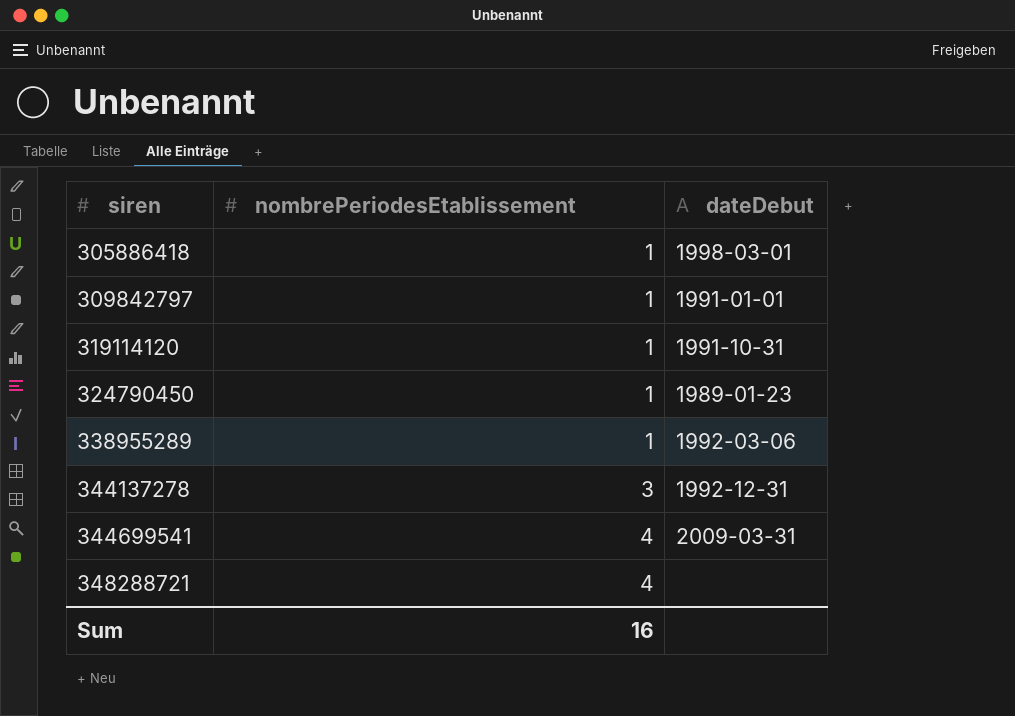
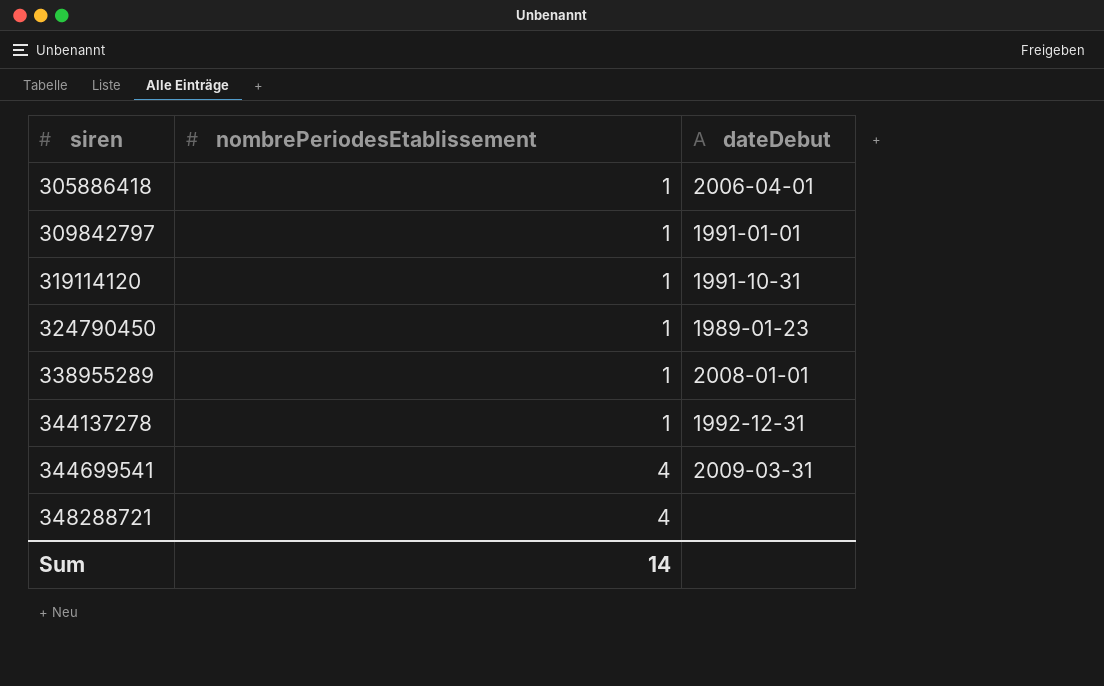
305886418 | dateDebut: 1998-03-01 -> 2006-04-01
338955289 | dateDebut: 1992-03-06 -> 2008-01-01
344137278 | nombrePeriodesEtablissement: 3 -> 1
Sum | nombrePeriodesEtablissement: 16 -> 14

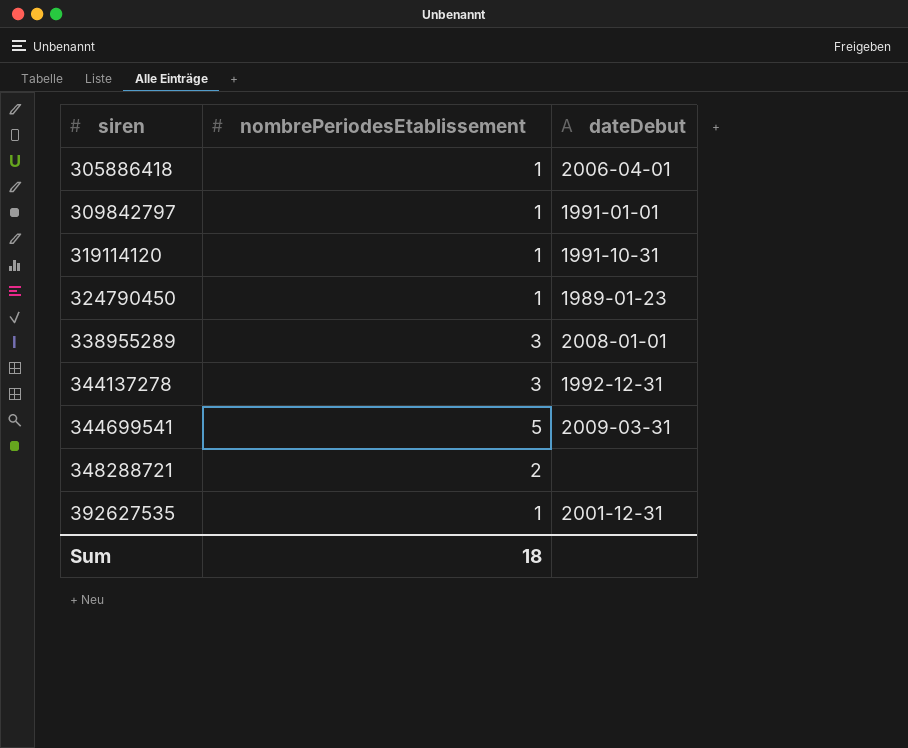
338955289 | nombrePeriodesEtablissement: 1 -> 3
344137278 | nombrePeriodesEtablissement: 1 -> 3
344699541 | nombrePeriodesEtablissement: 4 -> 5
348288721 | nombrePeriodesEtablissement: 4 -> 2
row 392627535: none -> 1 | 2001-12-31
Sum | nombrePeriodesEtablissement: 14 -> 18

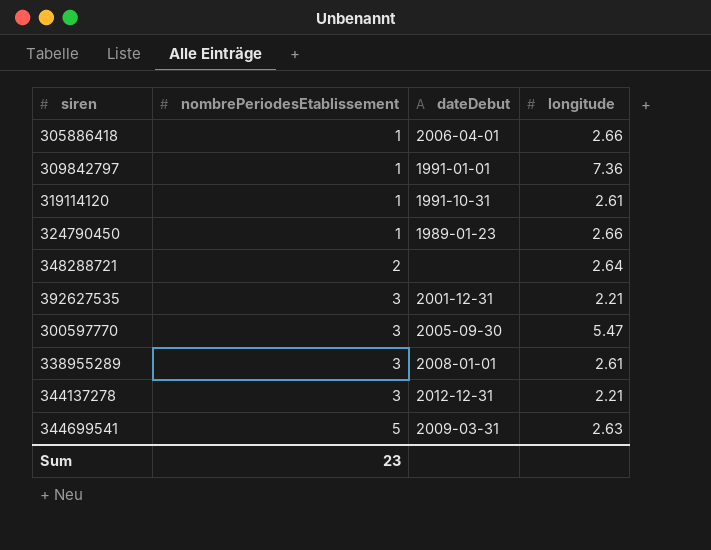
row order: siren ascending -> nombrePeriodesEtablissement ascending
column longitude | position: none -> 4
392627535 | nombrePeriodesEtablissement: 1 -> 3
row 300597770: none -> 3 | 2005-09-30 | 5.47
344137278 | dateDebut: 1992-12-31 -> 2012-12-31
Sum | nombrePeriodesEtablissement: 18 -> 23

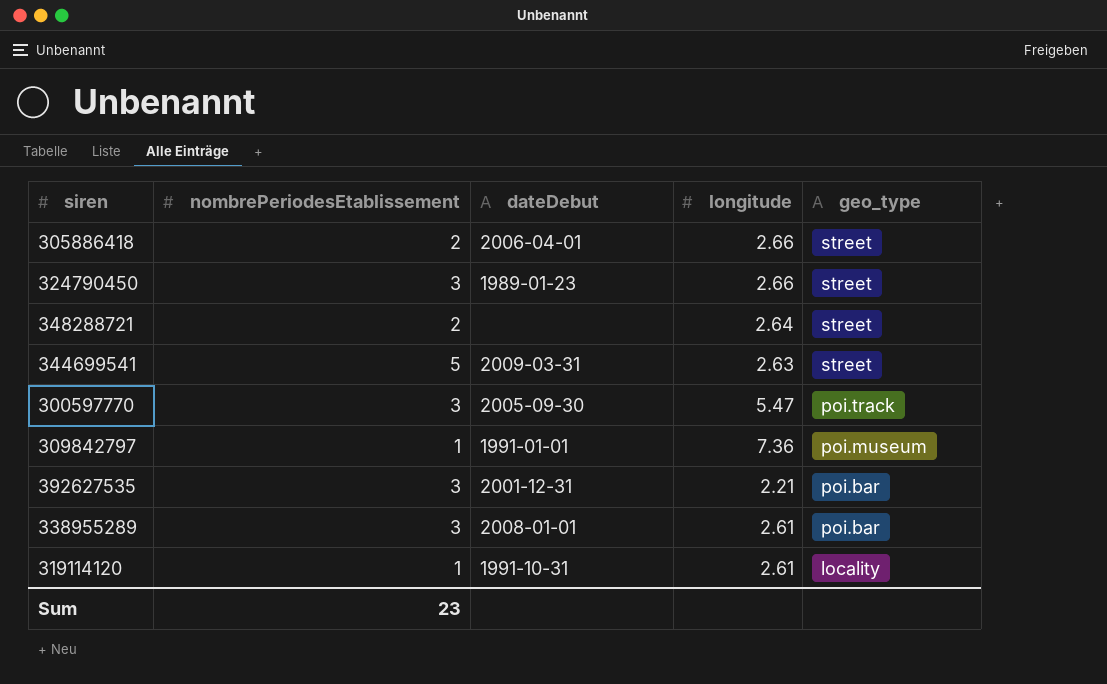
row order: nombrePeriodesEtablissement ascending -> geo_type descending
column geo_type | position: none -> 5
row 344137278: 3 | 2012-12-31 | 2.21 -> none
305886418 | nombrePeriodesEtablissement: 1 -> 2
324790450 | nombrePeriodesEtablissement: 1 -> 3

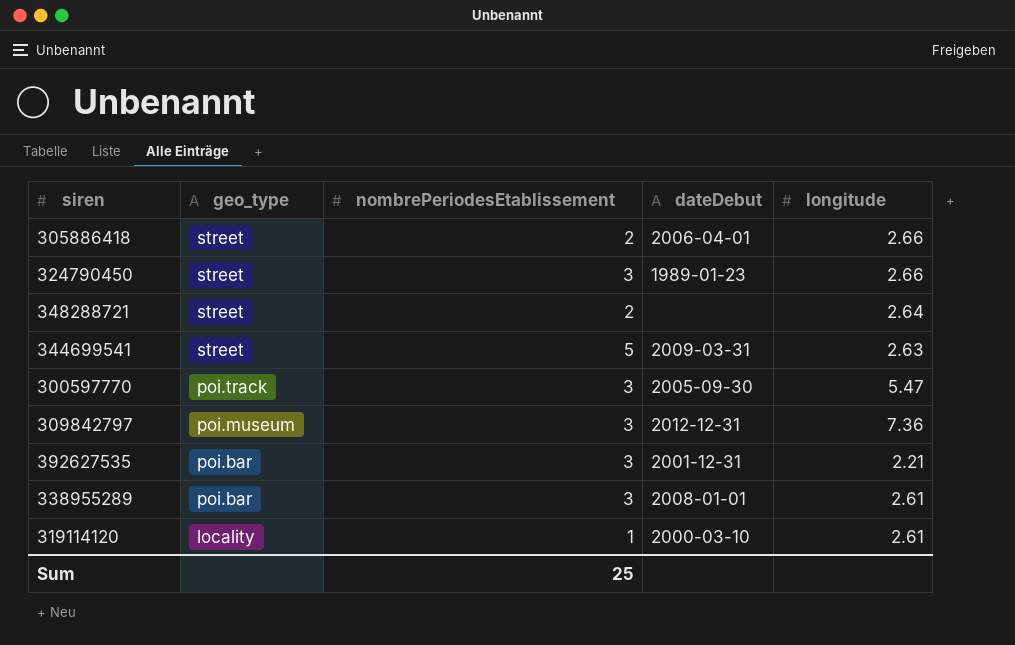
column geo_type | position: 5 -> 2
309842797 | nombrePeriodesEtablissement: 1 -> 3
309842797 | dateDebut: 1991-01-01 -> 2012-12-31
319114120 | dateDebut: 1991-10-31 -> 2000-03-10
Sum | nombrePeriodesEtablissement: 23 -> 25

